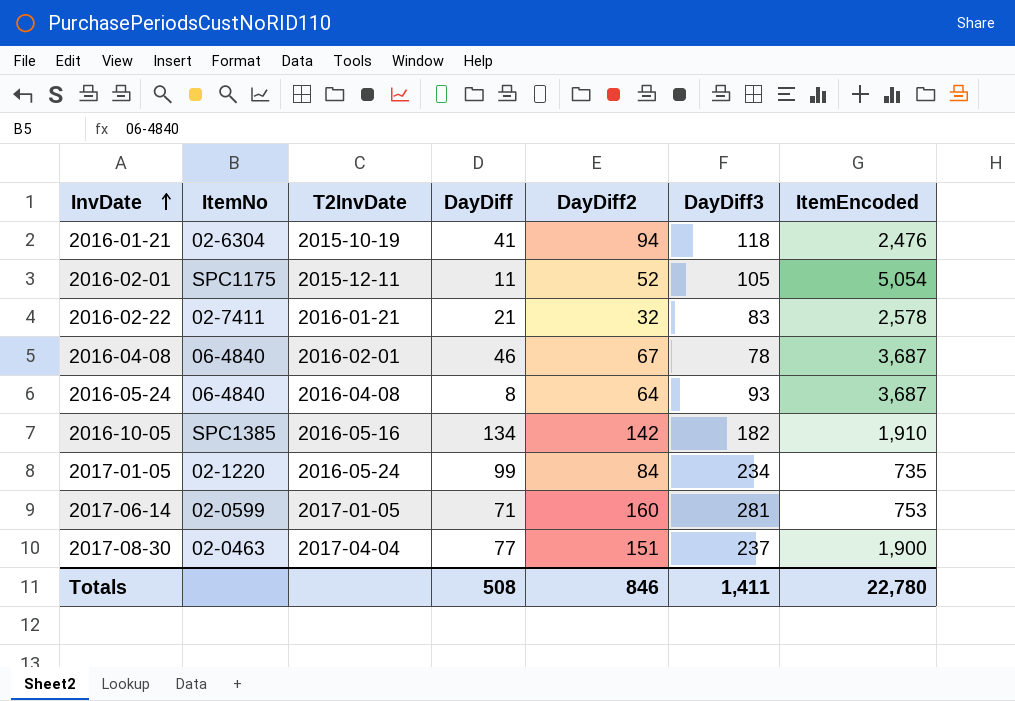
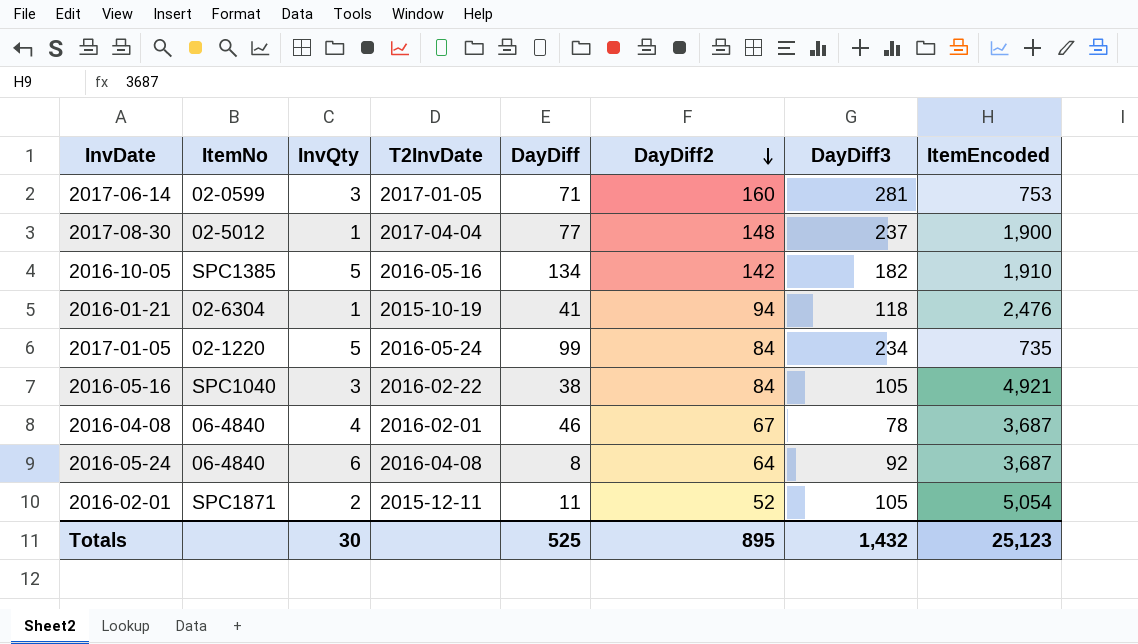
row order: InvDate ascending -> DayDiff2 descending
column InvQty | position: none -> 3
row 2016-02-22: 02-7411 | 2016-01-21 | 21 | 32 | 83 | 2,578 -> none
2017-08-30 | ItemNo: 02-0463 -> 02-5012
2017-08-30 | DayDiff2: 151 -> 148
row 2016-05-16: none -> SPC1040 | 3 | 2016-02-22 | 38 | 84 | 105 | 4,921
2016-05-24 | DayDiff3: 93 -> 92
2016-02-01 | ItemNo: SPC1175 -> SPC1871
Totals | DayDiff: 508 -> 525
Totals | DayDiff2: 846 -> 895
Totals | DayDiff3: 1,411 -> 1,432
Totals | ItemEncoded: 22,780 -> 25,123

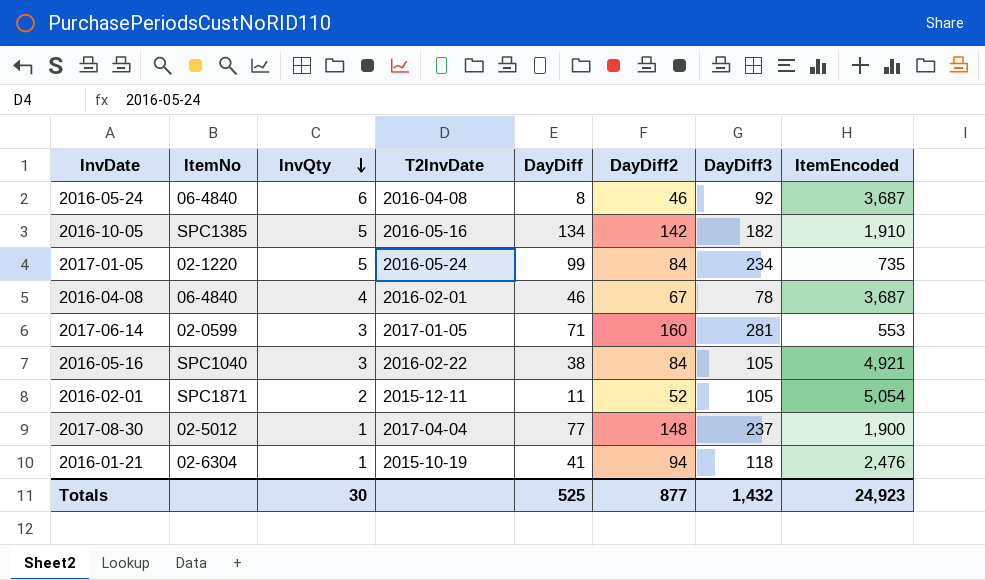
row order: DayDiff2 descending -> InvQty descending
2016-05-24 | DayDiff2: 64 -> 46
2017-06-14 | ItemEncoded: 753 -> 553
Totals | DayDiff2: 895 -> 877
Totals | ItemEncoded: 25,123 -> 24,923

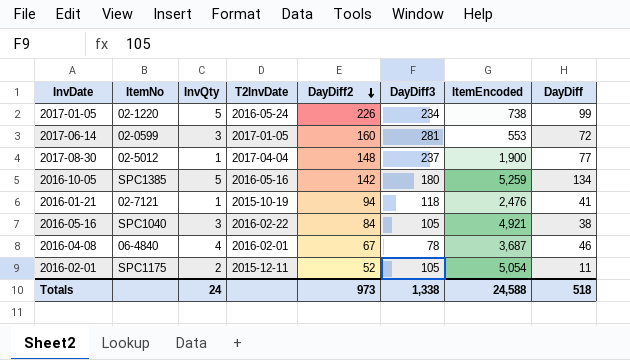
row order: InvQty descending -> DayDiff2 descending
column DayDiff | position: 5 -> 8
row 2016-05-24: 06-4840 | 6 | 2016-04-08 | 8 | 46 | 92 | 3,687 -> none
2017-01-05 | DayDiff2: 84 -> 226
2017-01-05 | ItemEncoded: 735 -> 738
2017-06-14 | DayDiff: 71 -> 72
2016-10-05 | DayDiff3: 182 -> 180
2016-10-05 | ItemEncoded: 1,910 -> 5,259
2016-01-21 | ItemNo: 02-6304 -> 02-7121
2016-02-01 | ItemNo: SPC1871 -> SPC1175
Totals | InvQty: 30 -> 24
Totals | DayDiff2: 877 -> 973
Totals | DayDiff3: 1,432 -> 1,338
Totals | ItemEncoded: 24,923 -> 24,588
Totals | DayDiff: 525 -> 518

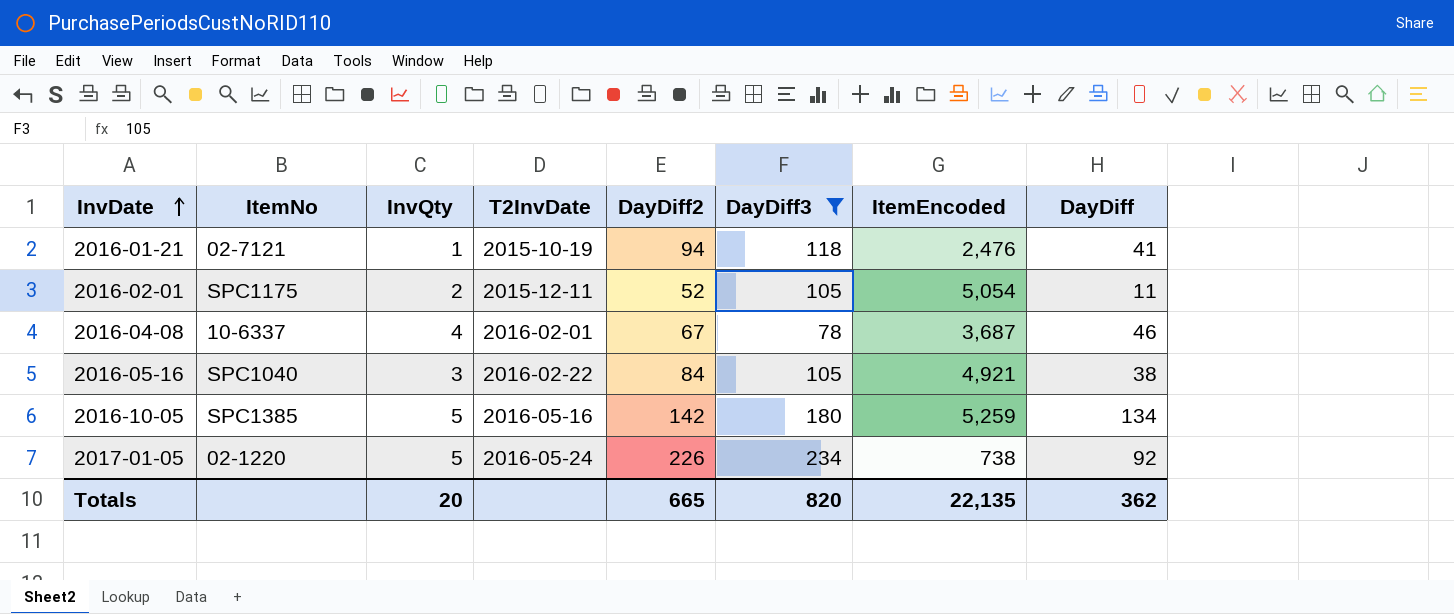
filter: none -> DayDiff3 <= 234
row order: DayDiff2 descending -> InvDate ascending
2016-04-08 | ItemNo: 06-4840 -> 10-6337
2017-01-05 | DayDiff: 99 -> 92
Totals | InvQty: 24 -> 20
Totals | DayDiff2: 973 -> 665
Totals | DayDiff3: 1,338 -> 820
Totals | ItemEncoded: 24,588 -> 22,135
Totals | DayDiff: 518 -> 362

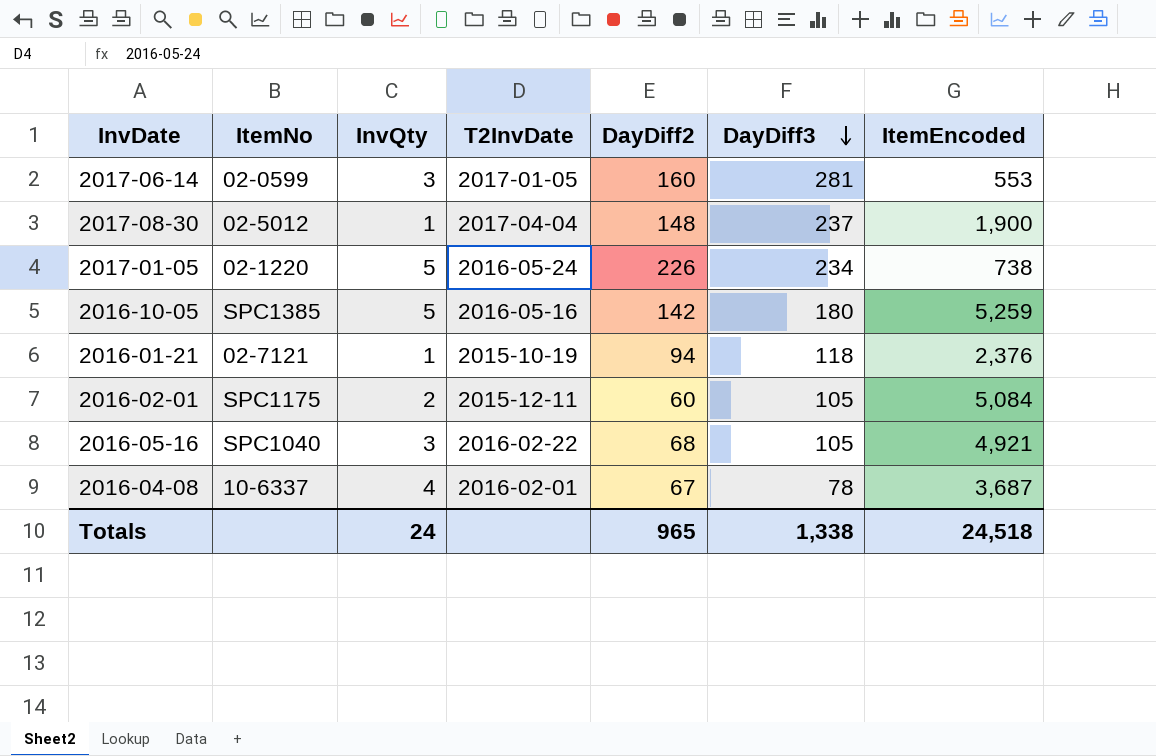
filter: DayDiff3 <= 234 -> none
row order: InvDate ascending -> DayDiff3 descending
column DayDiff | position: 8 -> none
2016-01-21 | ItemEncoded: 2,476 -> 2,376
2016-02-01 | DayDiff2: 52 -> 60
2016-02-01 | ItemEncoded: 5,054 -> 5,084
2016-05-16 | DayDiff2: 84 -> 68
Totals | InvQty: 20 -> 24
Totals | DayDiff2: 665 -> 965
Totals | DayDiff3: 820 -> 1,338
Totals | ItemEncoded: 22,135 -> 24,518

